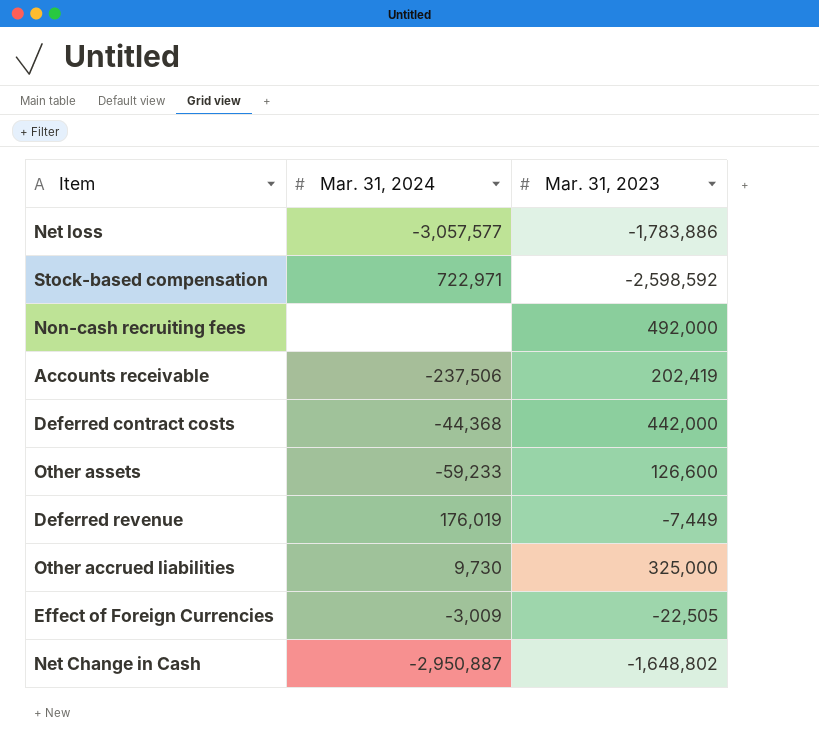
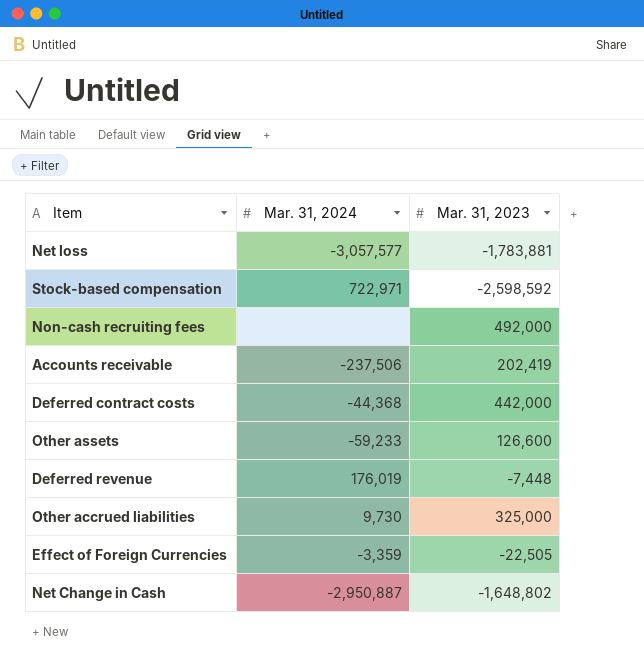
Net loss | Mar. 31, 2023: -1,783,886 -> -1,783,881
Deferred revenue | Mar. 31, 2023: -7,449 -> -7,448
Effect of Foreign Currencies | Mar. 31, 2024: -3,009 -> -3,359

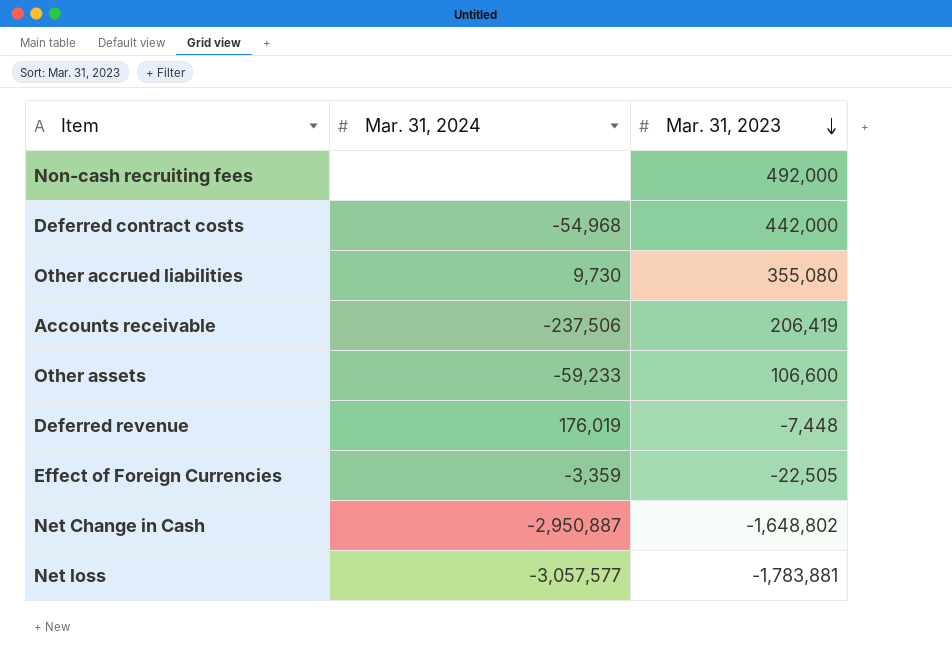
row order: none -> Mar. 31, 2023 descending
row Stock-based compensation: 722,971 | -2,598,592 -> none
Deferred contract costs | Mar. 31, 2024: -44,368 -> -54,968
Other accrued liabilities | Mar. 31, 2023: 325,000 -> 355,080
Accounts receivable | Mar. 31, 2023: 202,419 -> 206,419
Other assets | Mar. 31, 2023: 126,600 -> 106,600

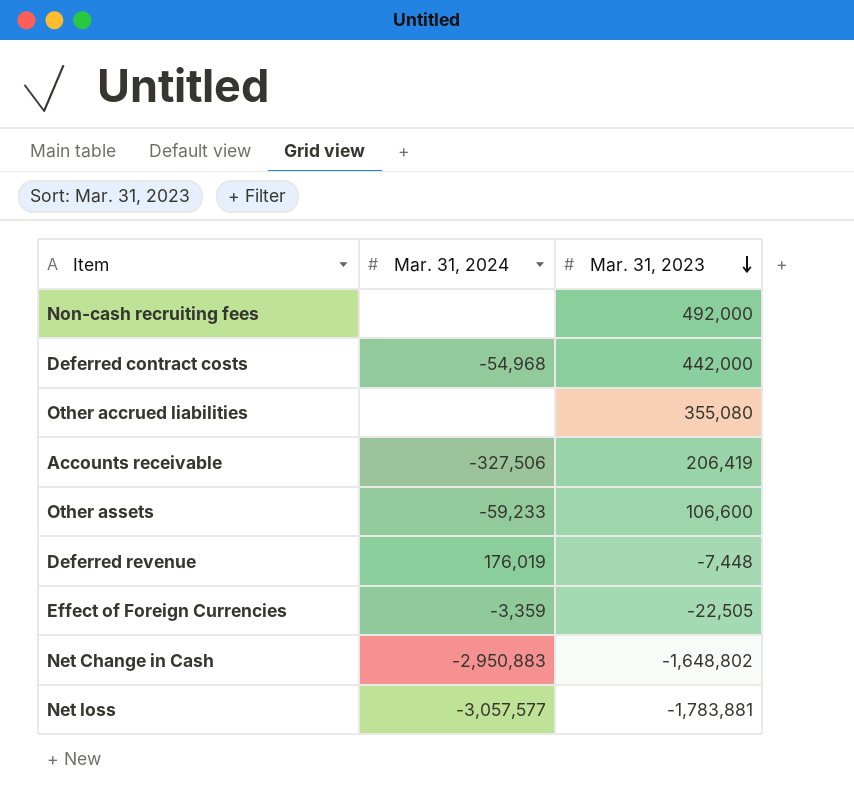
Other accrued liabilities | Mar. 31, 2024: 9,730 -> none
Accounts receivable | Mar. 31, 2024: -237,506 -> -327,506
Net Change in Cash | Mar. 31, 2024: -2,950,887 -> -2,950,883

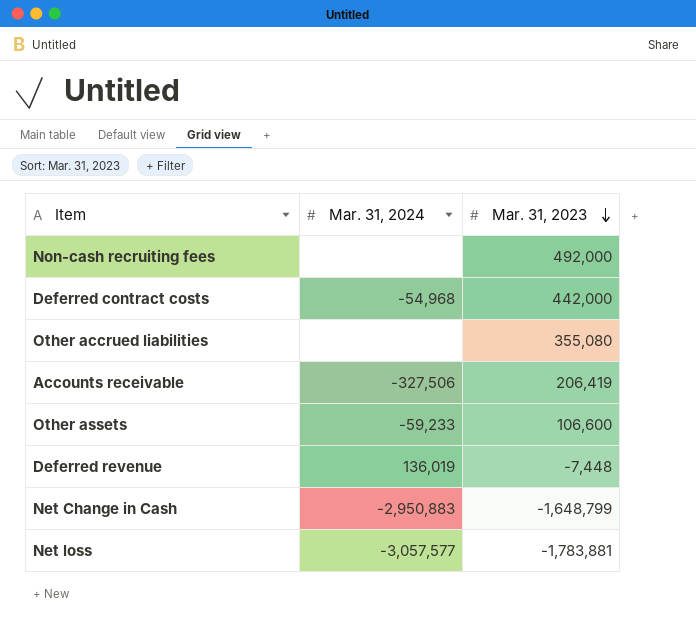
row Effect of Foreign Currencies: -3,359 | -22,505 -> none
Deferred revenue | Mar. 31, 2024: 176,019 -> 136,019
Net Change in Cash | Mar. 31, 2023: -1,648,802 -> -1,648,799

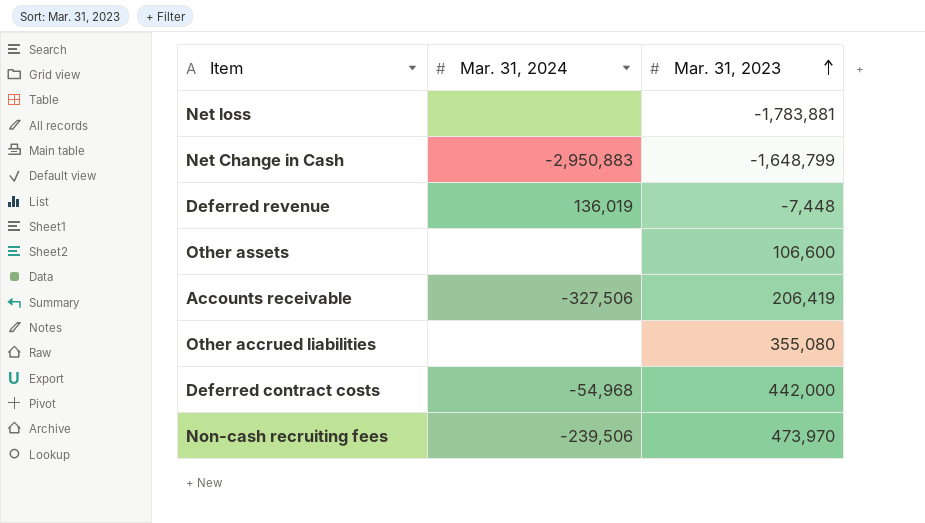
row order: Mar. 31, 2023 descending -> Mar. 31, 2023 ascending
Net loss | Mar. 31, 2024: -3,057,577 -> none
Other assets | Mar. 31, 2024: -59,233 -> none
Non-cash recruiting fees | Mar. 31, 2024: none -> -239,506
Non-cash recruiting fees | Mar. 31, 2023: 492,000 -> 473,970

